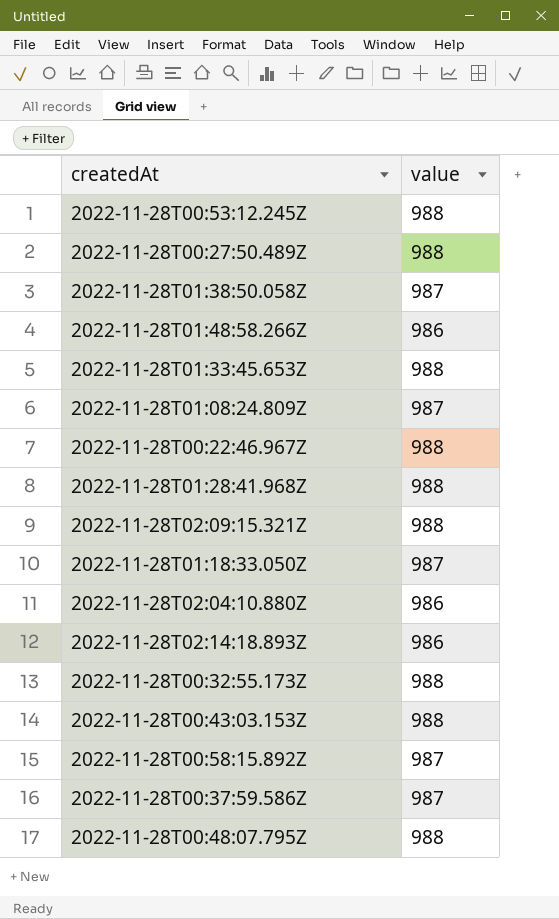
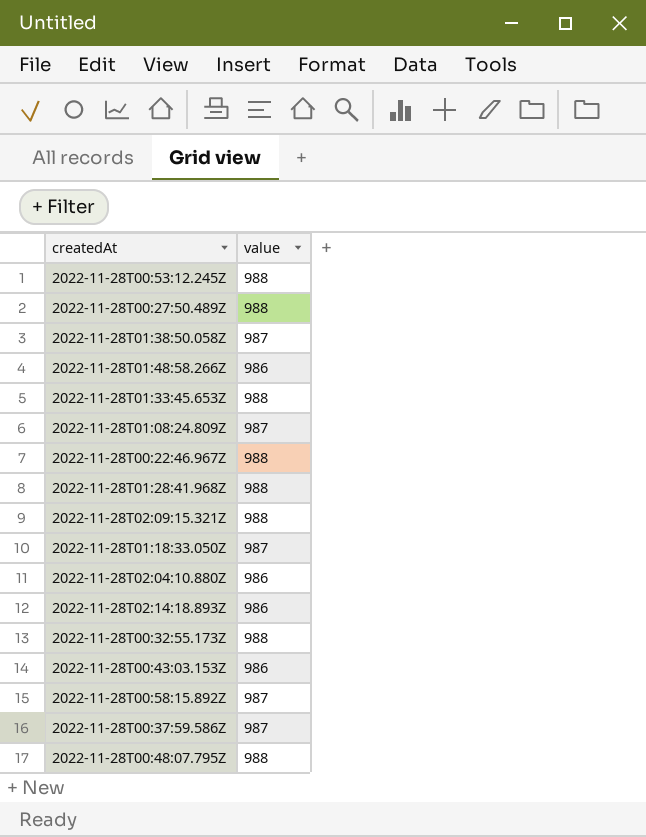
2022-11-28T00:43:03.153Z | value: 988 -> 986

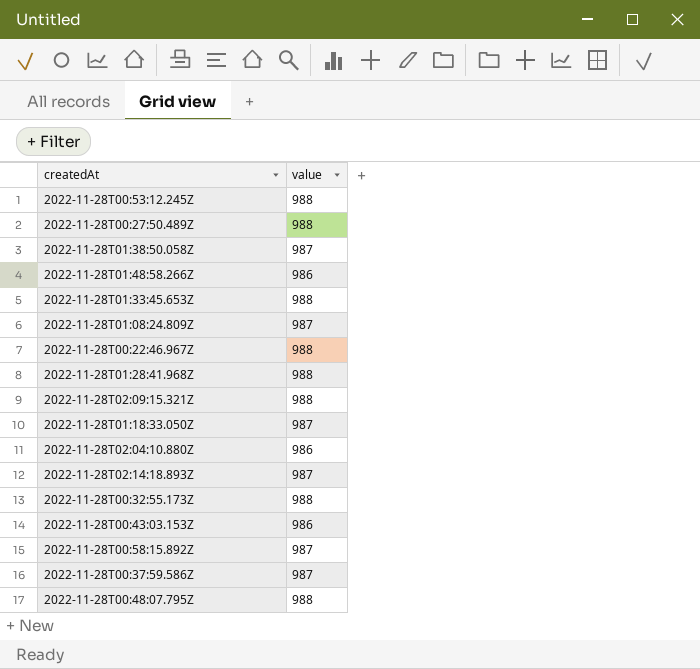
2022-11-28T02:14:18.893Z | value: 986 -> 987

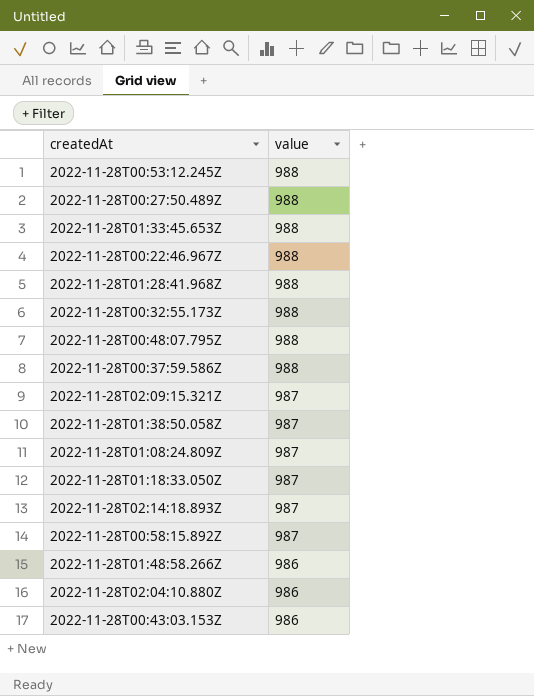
row order: none -> value descending
2022-11-28T00:37:59.586Z | value: 987 -> 988
2022-11-28T02:09:15.321Z | value: 988 -> 987

